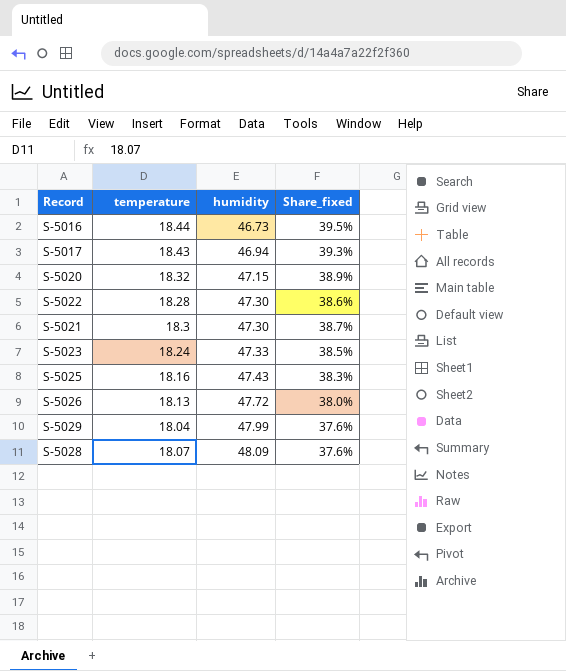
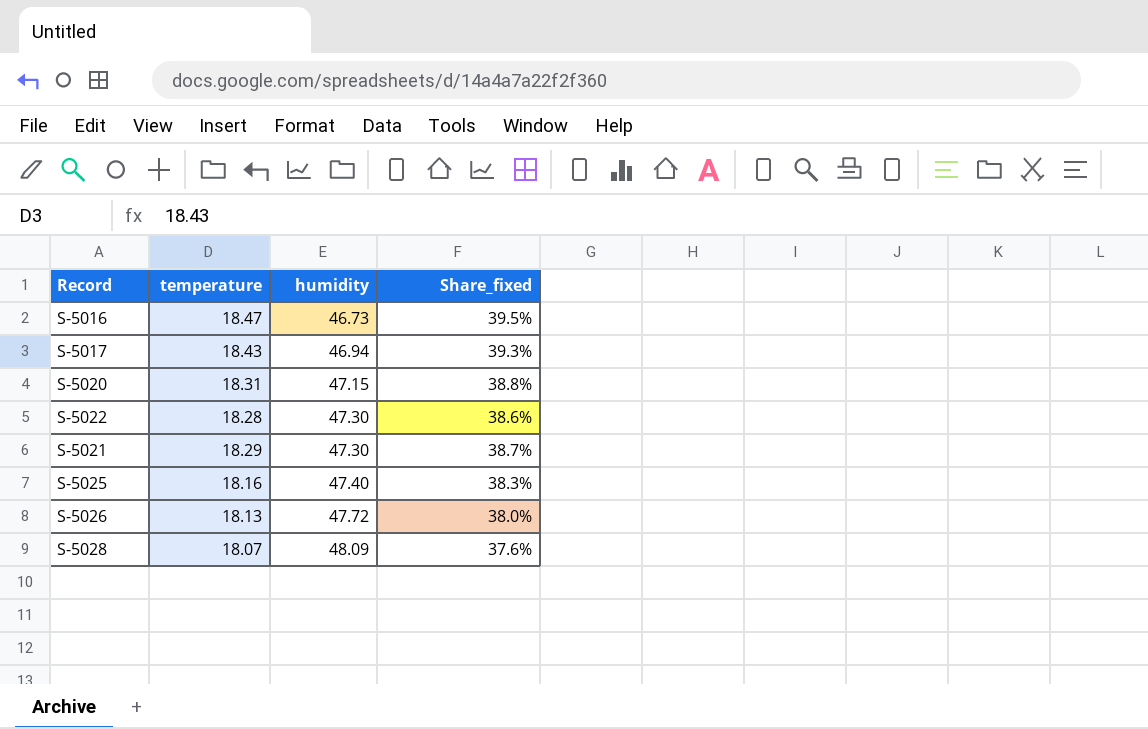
row S-5023: 18.24 | 47.33 | 38.5% -> none
row S-5029: 18.04 | 47.99 | 37.6% -> none
S-5016 | temperature: 18.44 -> 18.47
S-5020 | temperature: 18.32 -> 18.31
S-5020 | Share_fixed: 38.9% -> 38.8%
S-5021 | temperature: 18.3 -> 18.29
S-5025 | humidity: 47.43 -> 47.40

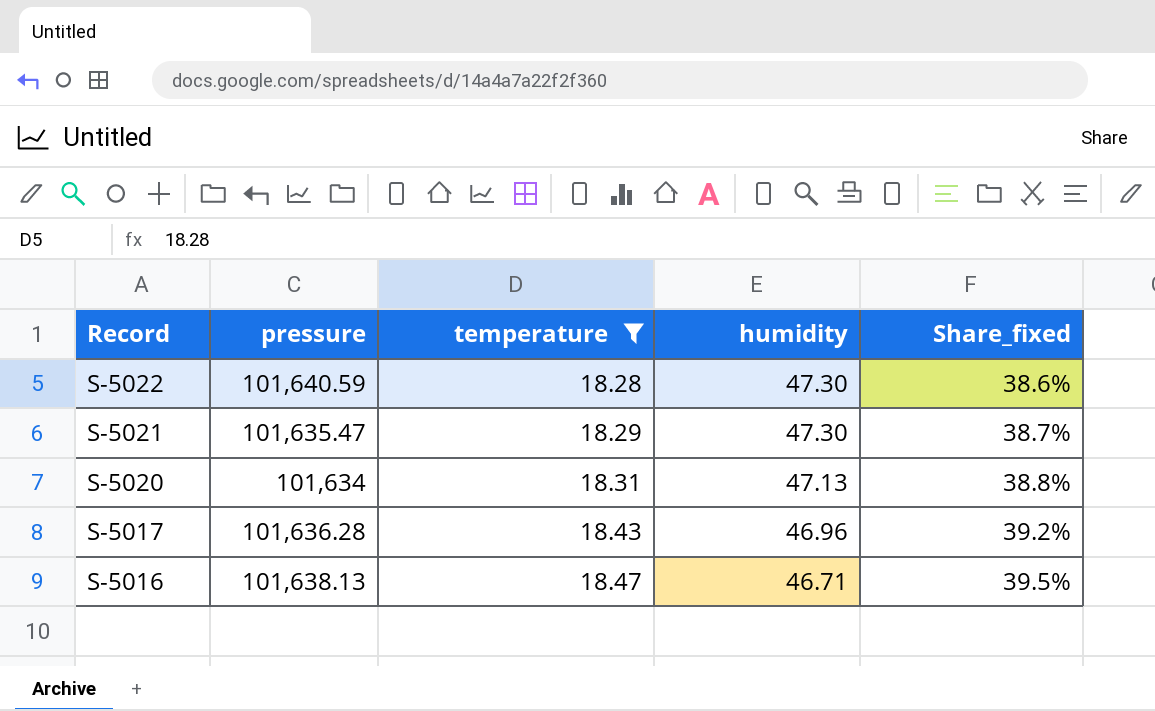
filter: none -> temperature >= 18.28
row order: humidity ascending -> Record descending
column pressure | position: none -> 2
S-5020 | humidity: 47.15 -> 47.13
S-5017 | humidity: 46.94 -> 46.96
S-5017 | Share_fixed: 39.3% -> 39.2%
S-5016 | humidity: 46.73 -> 46.71

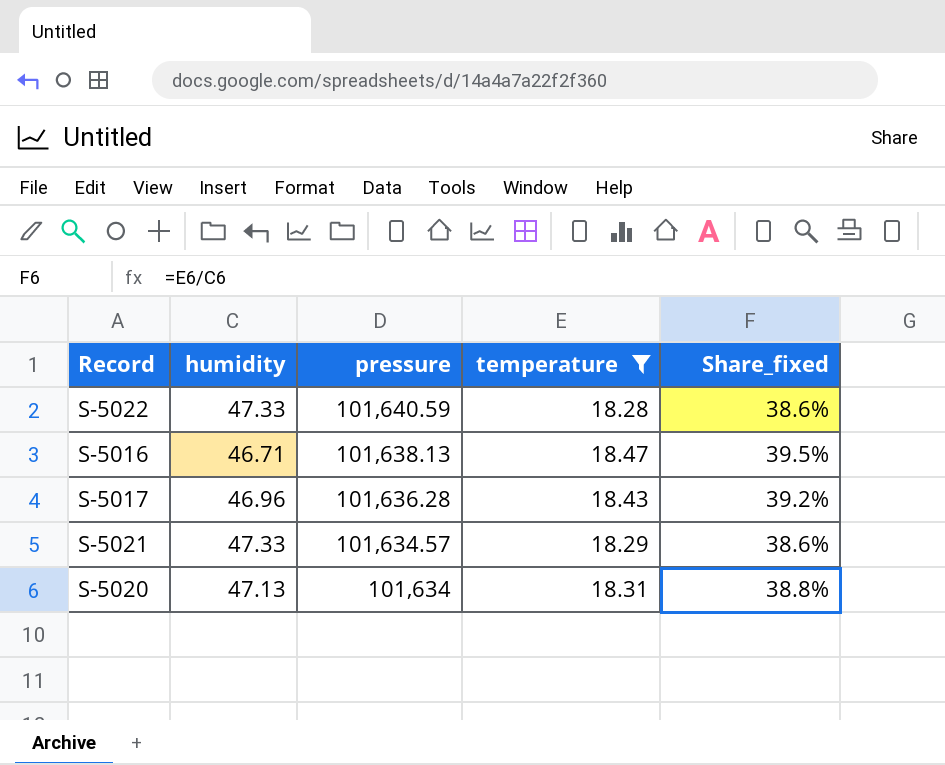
row order: Record descending -> pressure descending
column humidity | position: 4 -> 2
S-5022 | humidity: 47.30 -> 47.33
S-5021 | humidity: 47.30 -> 47.33
S-5021 | pressure: 101,635.47 -> 101,634.57
S-5021 | Share_fixed: 38.7% -> 38.6%

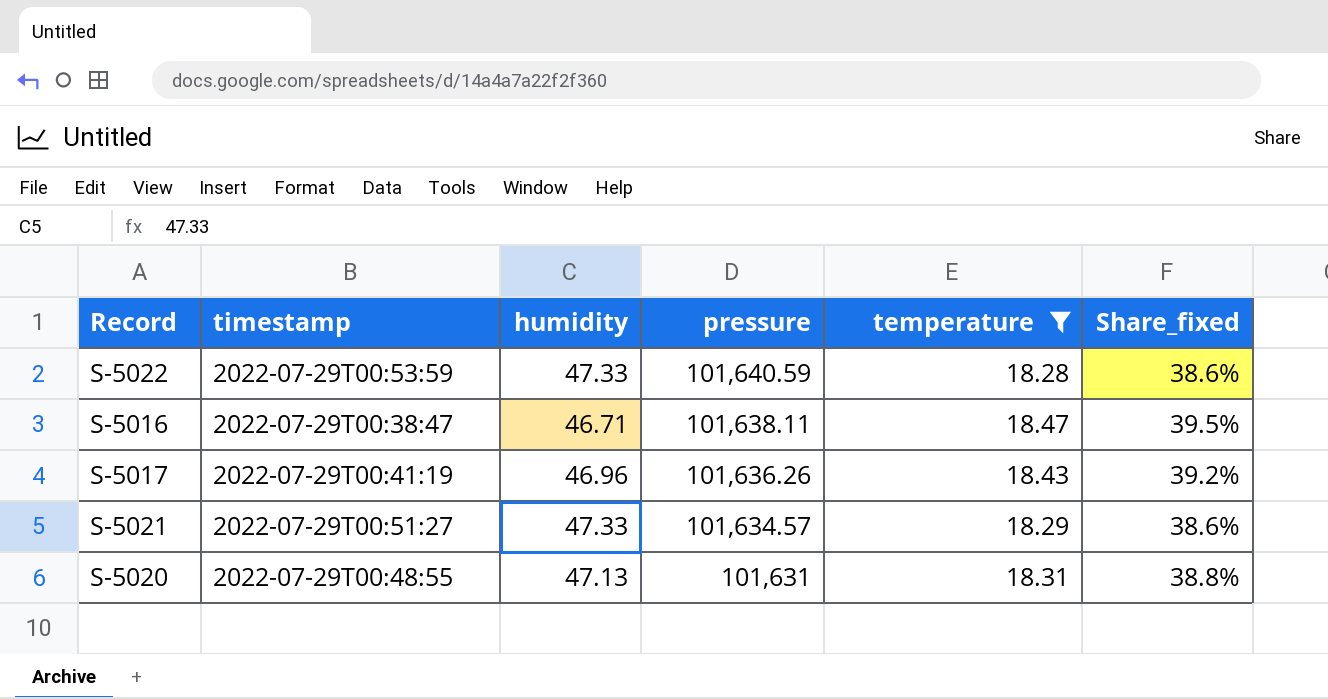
column timestamp | position: none -> 2
S-5016 | pressure: 101,638.13 -> 101,638.11
S-5017 | pressure: 101,636.28 -> 101,636.26
S-5020 | pressure: 101,634 -> 101,631

